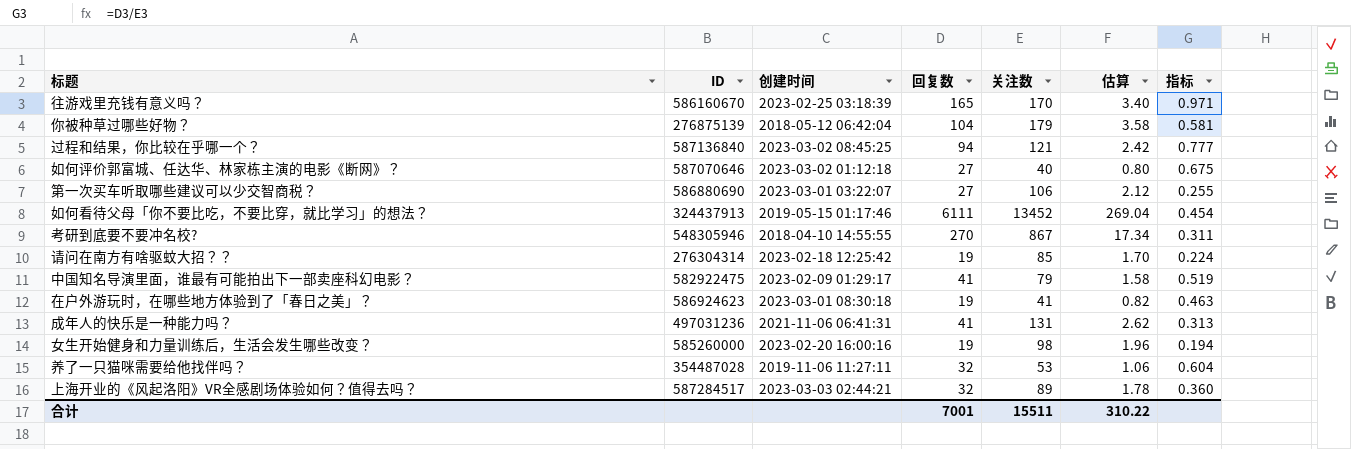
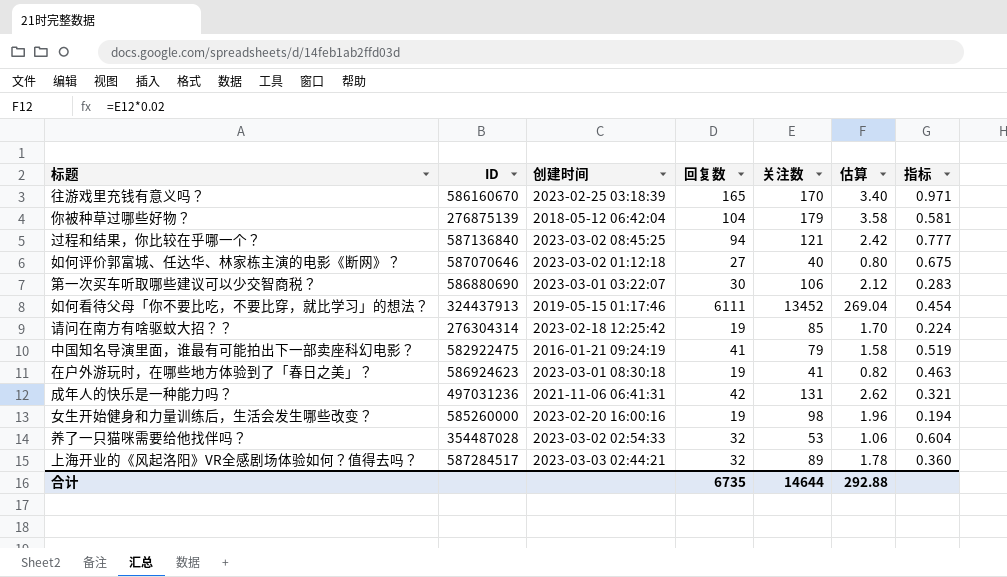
row 考研到底要不要冲名校?: 548305946 | 2018-04-10 14:55:55 | 270 | 867 | 17.34 | 0.311 -> none
第一次买车听取哪些建议可以少交智商税？ | 回复数: 27 -> 30
第一次买车听取哪些建议可以少交智商税？ | 指标: 0.255 -> 0.283
中国知名导演里面，谁最有可能拍出下一部卖座科幻电影？ | 创建时间: 2023-02-09 01:29:17 -> 2016-01-21 09:24:19
成年人的快乐是一种能力吗？ | 回复数: 41 -> 42
成年人的快乐是一种能力吗？ | 指标: 0.313 -> 0.321
养了一只猫咪需要给他找伴吗？ | 创建时间: 2019-11-06 11:27:11 -> 2023-03-02 02:54:33
合计 | 回复数: 7001 -> 6735
合计 | 关注数: 15511 -> 14644
合计 | 估算: 310.22 -> 292.88

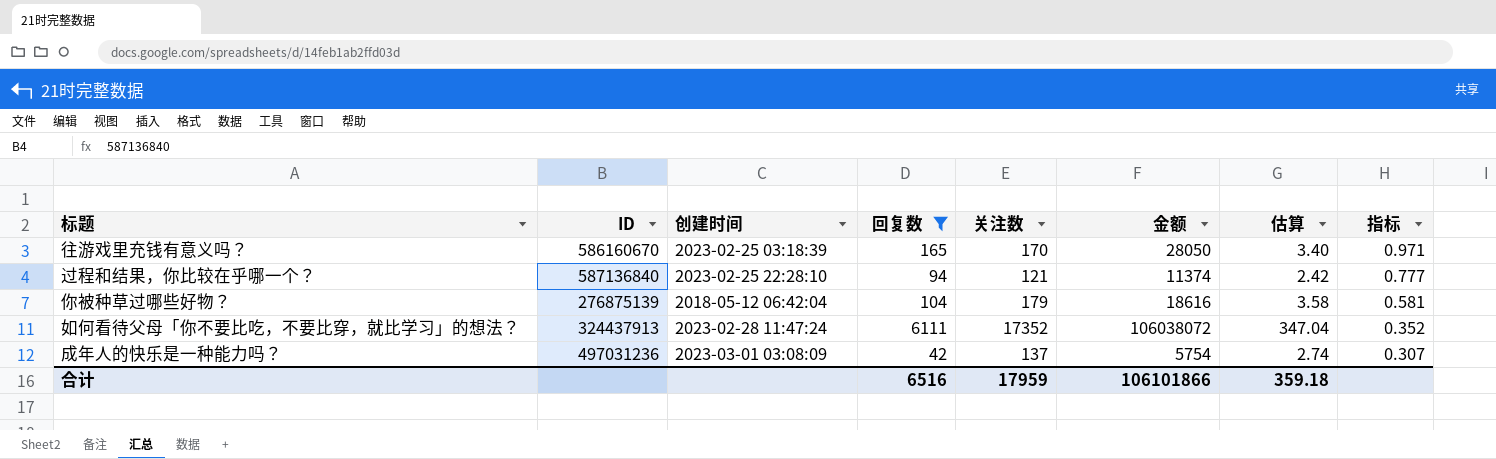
filter: none -> 回复数 >= 42
row order: none -> 指标 descending
column 金额 | formula: none -> [回复数] * [关注数]
过程和结果，你比较在乎哪一个？ | 创建时间: 2023-03-02 08:45:25 -> 2023-02-25 22:28:10
如何看待父母「你不要比吃，不要比穿，就比学习」的想法？ | 创建时间: 2019-05-15 01:17:46 -> 2023-02-28 11:47:24
如何看待父母「你不要比吃，不要比穿，就比学习」的想法？ | 关注数: 13452 -> 17352
如何看待父母「你不要比吃，不要比穿，就比学习」的想法？ | 估算: 269.04 -> 347.04
如何看待父母「你不要比吃，不要比穿，就比学习」的想法？ | 指标: 0.454 -> 0.352
成年人的快乐是一种能力吗？ | 创建时间: 2021-11-06 06:41:31 -> 2023-03-01 03:08:09
成年人的快乐是一种能力吗？ | 关注数: 131 -> 137
成年人的快乐是一种能力吗？ | 估算: 2.62 -> 2.74
成年人的快乐是一种能力吗？ | 指标: 0.321 -> 0.307
合计 | 回复数: 6735 -> 6516
合计 | 关注数: 14644 -> 17959
合计 | 估算: 292.88 -> 359.18

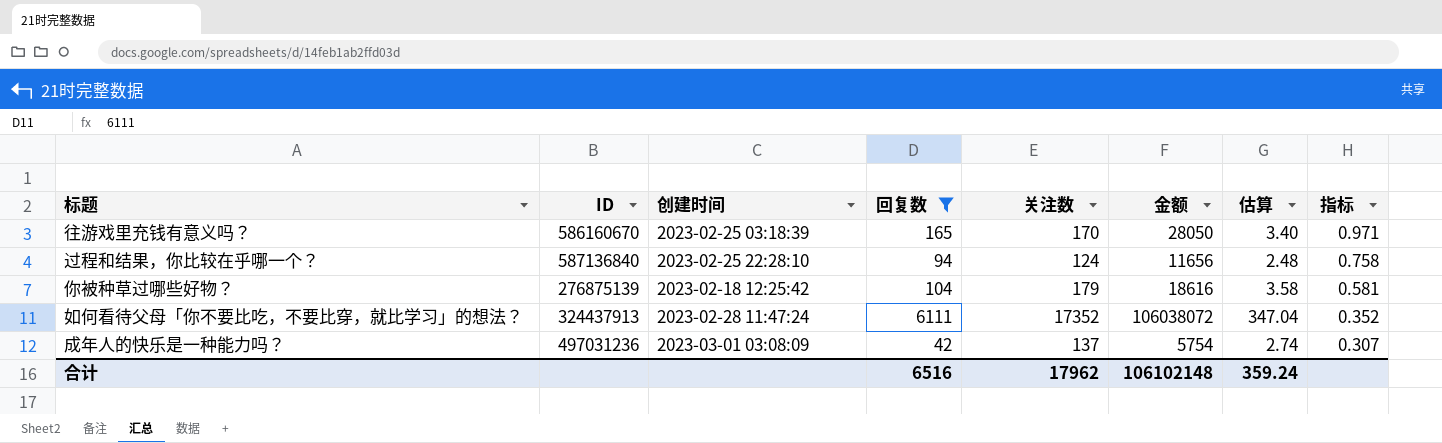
过程和结果，你比较在乎哪一个？ | 关注数: 121 -> 124
过程和结果，你比较在乎哪一个？ | 金额: 11374 -> 11656
过程和结果，你比较在乎哪一个？ | 估算: 2.42 -> 2.48
过程和结果，你比较在乎哪一个？ | 指标: 0.777 -> 0.758
你被种草过哪些好物？ | 创建时间: 2018-05-12 06:42:04 -> 2023-02-18 12:25:42
合计 | 关注数: 17959 -> 17962
合计 | 金额: 106101866 -> 106102148
合计 | 估算: 359.18 -> 359.24

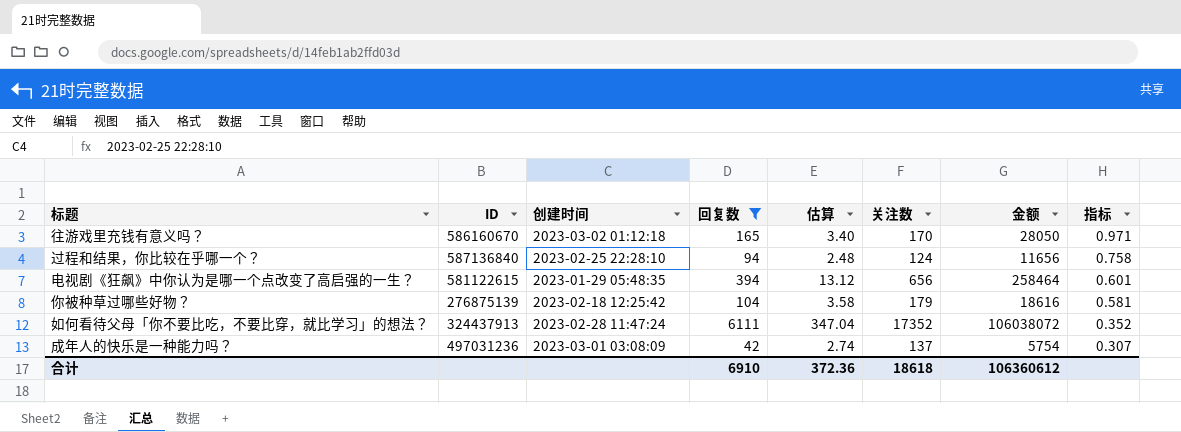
column 估算 | position: 7 -> 5
往游戏里充钱有意义吗？ | 创建时间: 2023-02-25 03:18:39 -> 2023-03-02 01:12:18
row 电视剧《狂飙》中你认为是哪一个点改变了高启强的一生？: none -> 581122615 | 2023-01-29 05:48:35 | 394 | 13.12 | 656 | 258464 | 0.601
合计 | 回复数: 6516 -> 6910
合计 | 估算: 359.24 -> 372.36
合计 | 关注数: 17962 -> 18618
合计 | 金额: 106102148 -> 106360612

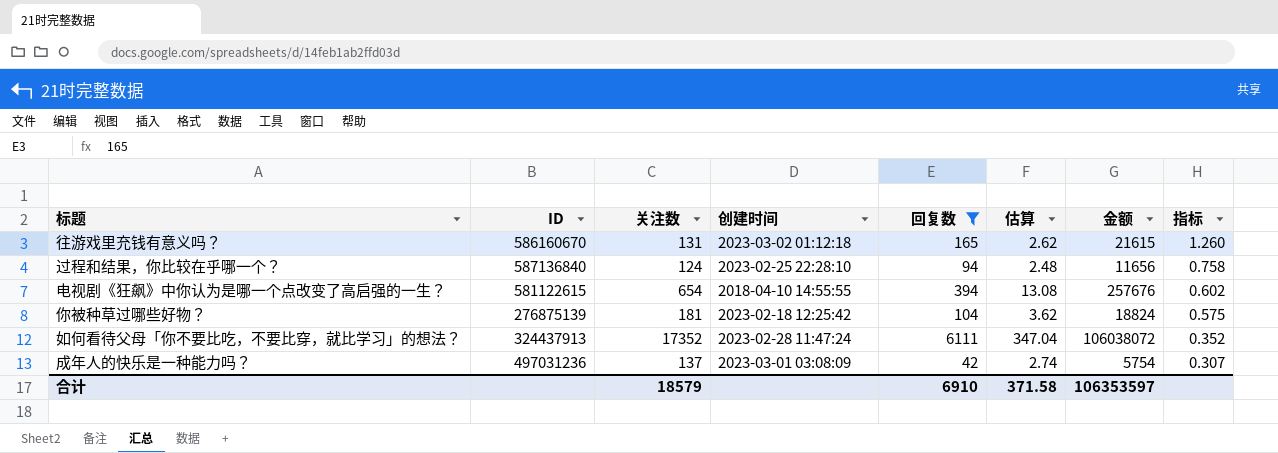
column 关注数 | position: 6 -> 3
往游戏里充钱有意义吗？ | 关注数: 170 -> 131
往游戏里充钱有意义吗？ | 估算: 3.40 -> 2.62
往游戏里充钱有意义吗？ | 金额: 28050 -> 21615
往游戏里充钱有意义吗？ | 指标: 0.971 -> 1.260
电视剧《狂飙》中你认为是哪一个点改变了高启强的一生？ | 关注数: 656 -> 654
电视剧《狂飙》中你认为是哪一个点改变了高启强的一生？ | 创建时间: 2023-01-29 05:48:35 -> 2018-04-10 14:55:55
电视剧《狂飙》中你认为是哪一个点改变了高启强的一生？ | 估算: 13.12 -> 13.08
电视剧《狂飙》中你认为是哪一个点改变了高启强的一生？ | 金额: 258464 -> 257676
电视剧《狂飙》中你认为是哪一个点改变了高启强的一生？ | 指标: 0.601 -> 0.602
你被种草过哪些好物？ | 关注数: 179 -> 181
你被种草过哪些好物？ | 估算: 3.58 -> 3.62
你被种草过哪些好物？ | 金额: 18616 -> 18824
你被种草过哪些好物？ | 指标: 0.581 -> 0.575
合计 | 关注数: 18618 -> 18579
合计 | 估算: 372.36 -> 371.58
合计 | 金额: 106360612 -> 106353597

